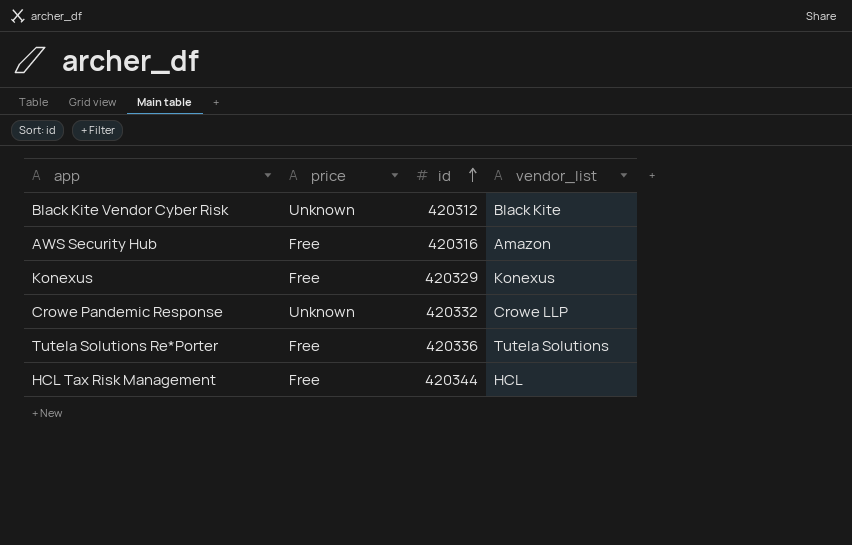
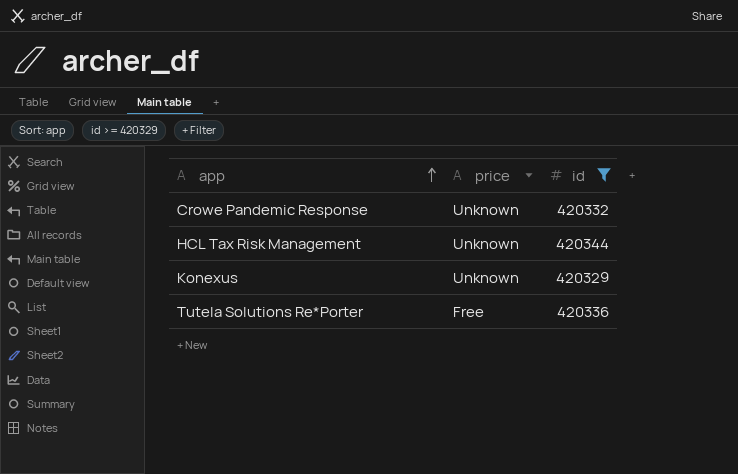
filter: none -> id >= 420329
row order: id ascending -> app ascending
column vendor_list | position: 4 -> none
HCL Tax Risk Management | price: Free -> Unknown
Konexus | price: Free -> Unknown

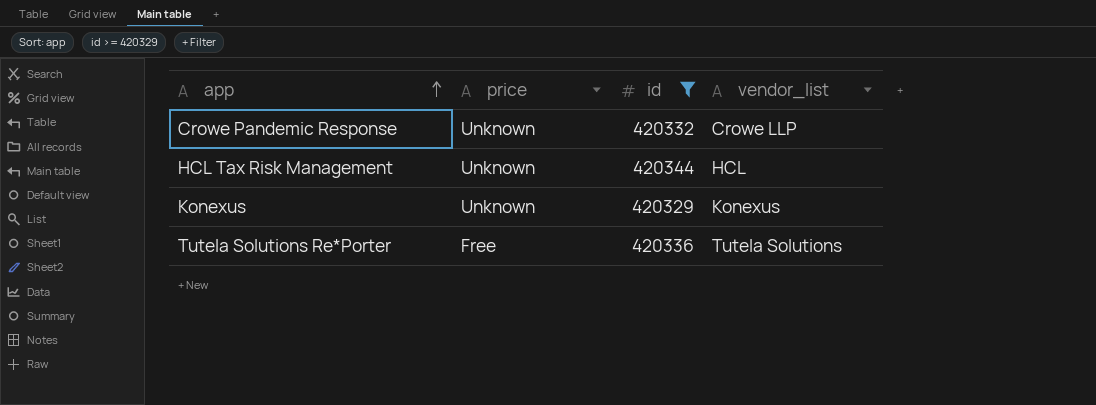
column vendor_list | position: none -> 4

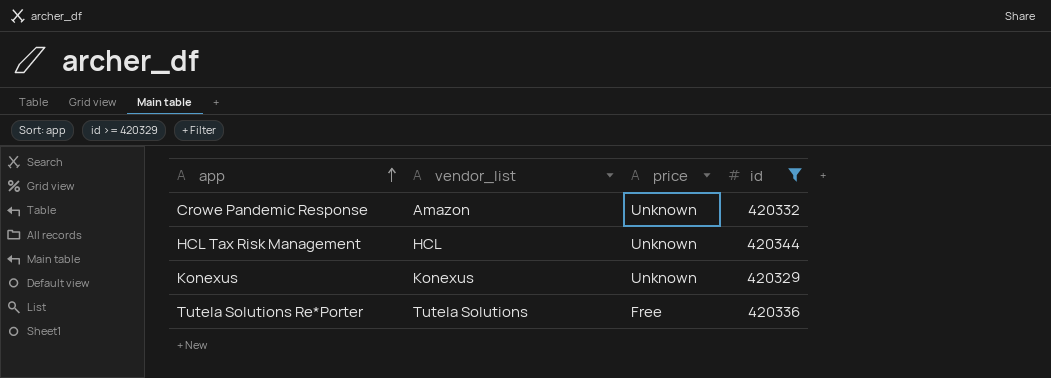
column vendor_list | position: 4 -> 2
Crowe Pandemic Response | vendor_list: Crowe LLP -> Amazon

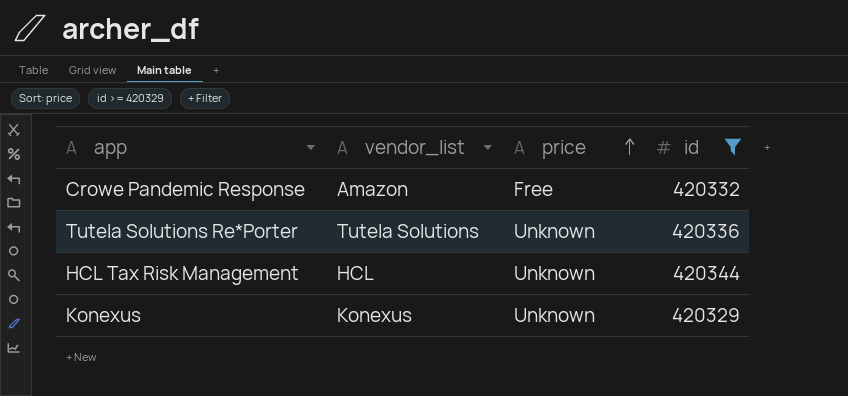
row order: app ascending -> price ascending
Crowe Pandemic Response | price: Unknown -> Free
Tutela Solutions Re*Porter | price: Free -> Unknown

